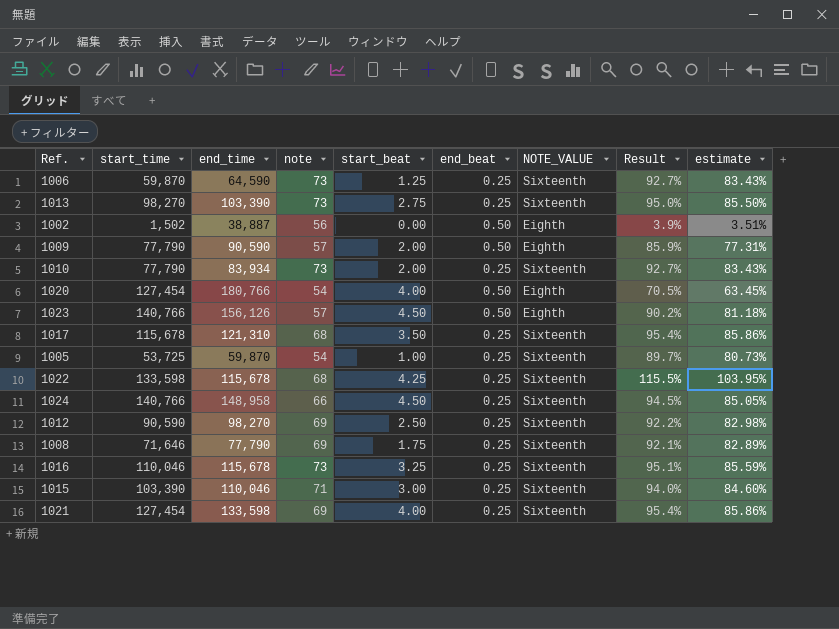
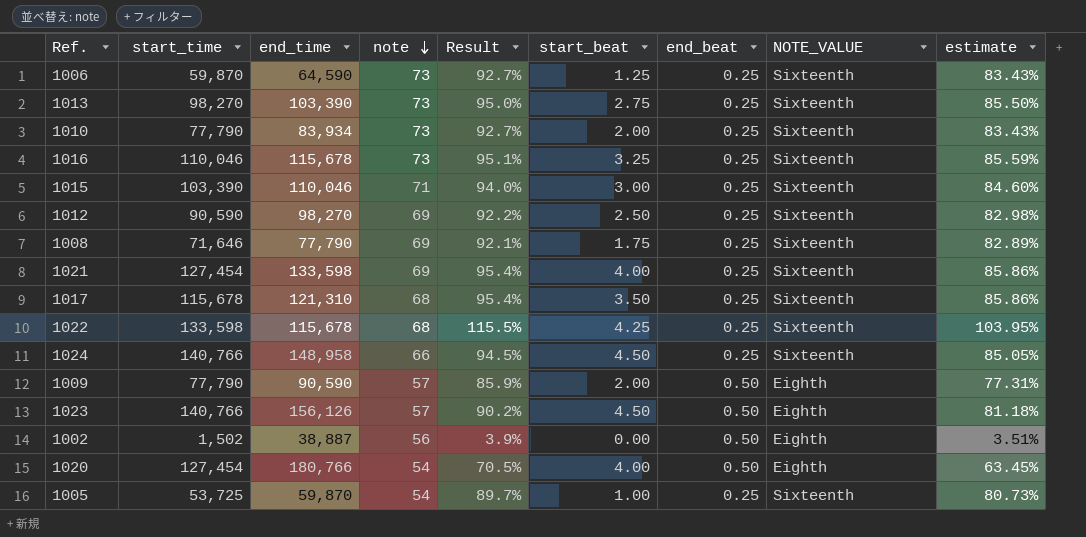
row order: none -> note descending
column Result | position: 8 -> 5

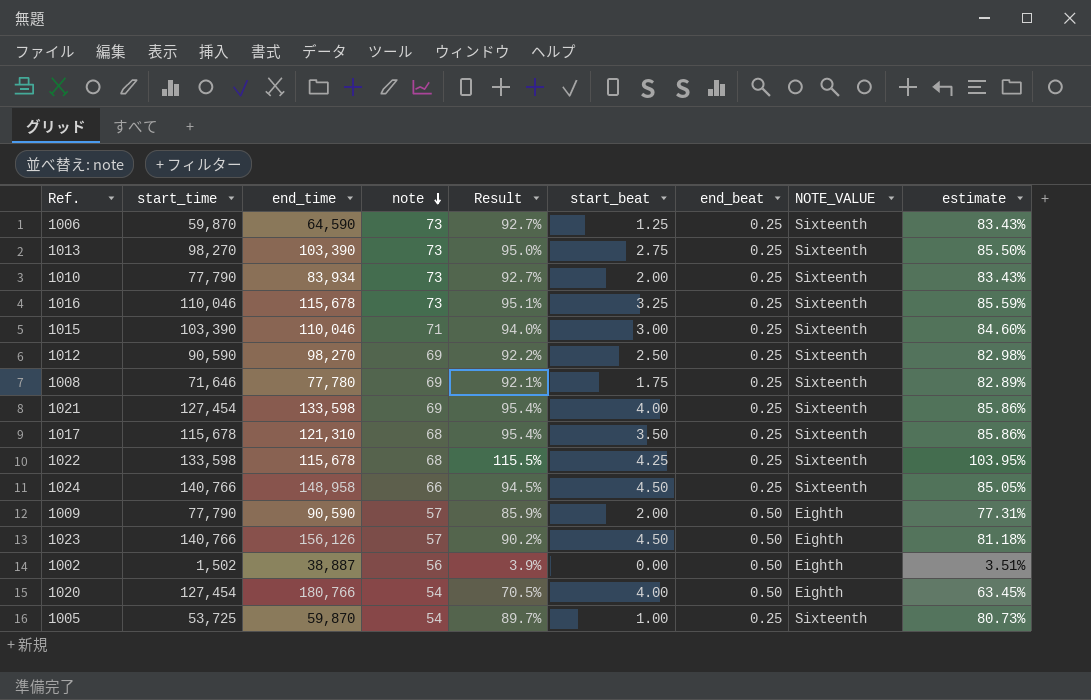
1008 | end_time: 77,790 -> 77,780

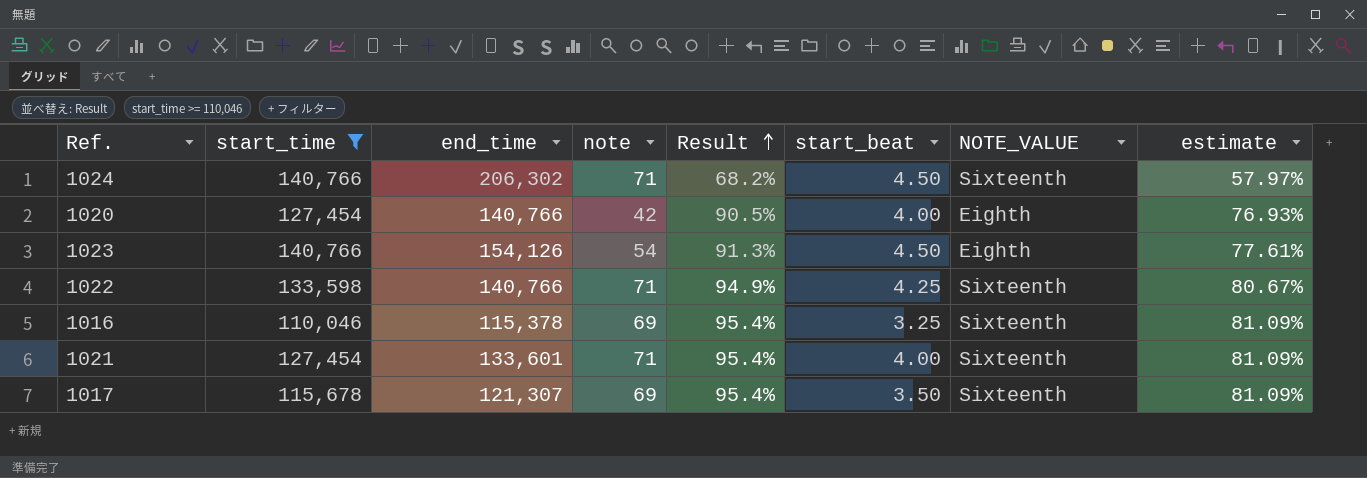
filter: none -> start_time >= 110,046
row order: note descending -> Result ascending
column end_beat | position: 7 -> none
column estimate | formula: [Result] * 0.9 -> [Result] * 0.85
1024 | end_time: 148,958 -> 206,302
1024 | note: 66 -> 71
1024 | Result: 94.5% -> 68.2%
1020 | end_time: 180,766 -> 140,766
1020 | note: 54 -> 42
1020 | Result: 70.5% -> 90.5%
1023 | end_time: 156,126 -> 154,126
1023 | note: 57 -> 54
1023 | Result: 90.2% -> 91.3%
1022 | end_time: 115,678 -> 140,766
1022 | note: 68 -> 71
1022 | Result: 115.5% -> 94.9%
1016 | end_time: 115,678 -> 115,378
1016 | note: 73 -> 69
1016 | Result: 95.1% -> 95.4%
1021 | end_time: 133,598 -> 133,601
1021 | note: 69 -> 71
1017 | end_time: 121,310 -> 121,307
1017 | note: 68 -> 69

